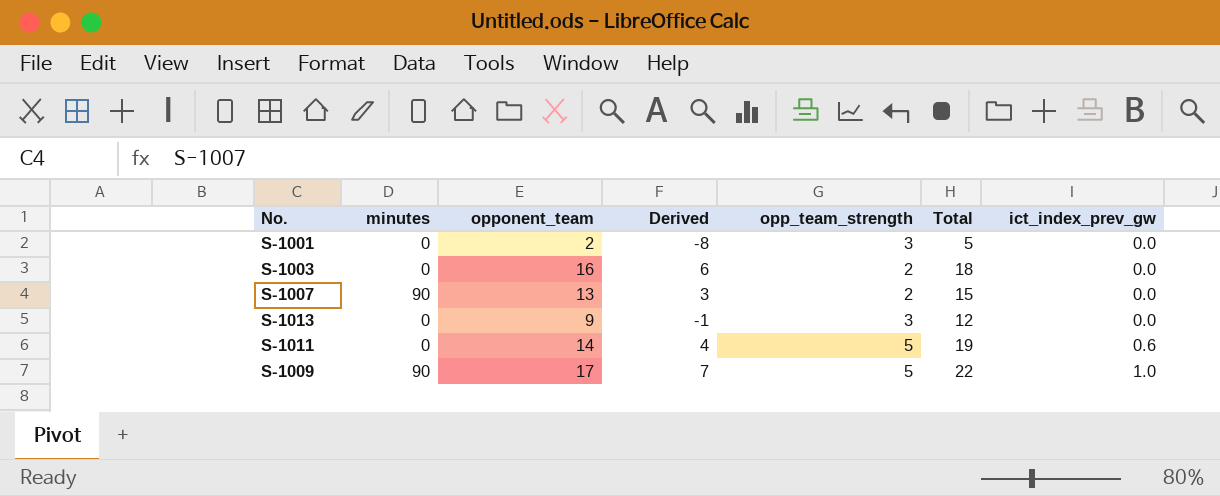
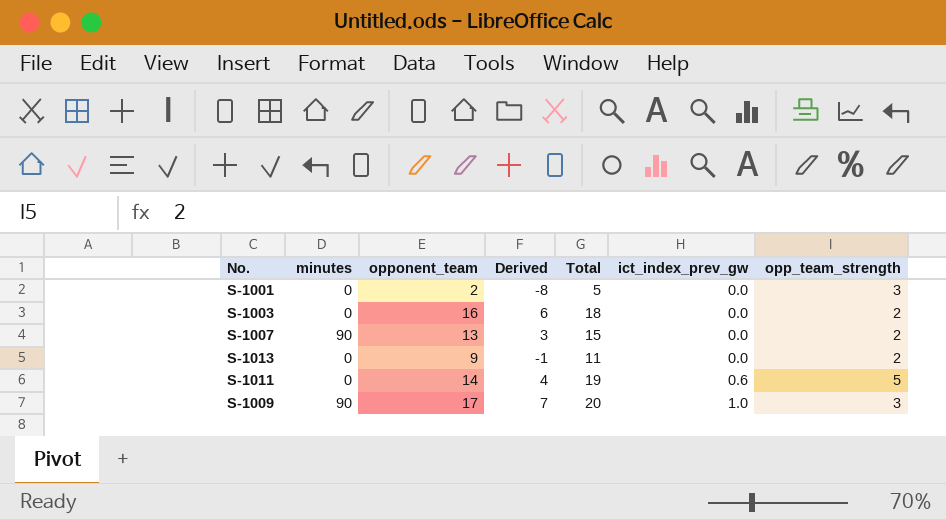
column opp_team_strength | position: 5 -> 7
S-1013 | Total: 12 -> 11
S-1013 | opp_team_strength: 3 -> 2
S-1009 | Total: 22 -> 20
S-1009 | opp_team_strength: 5 -> 3

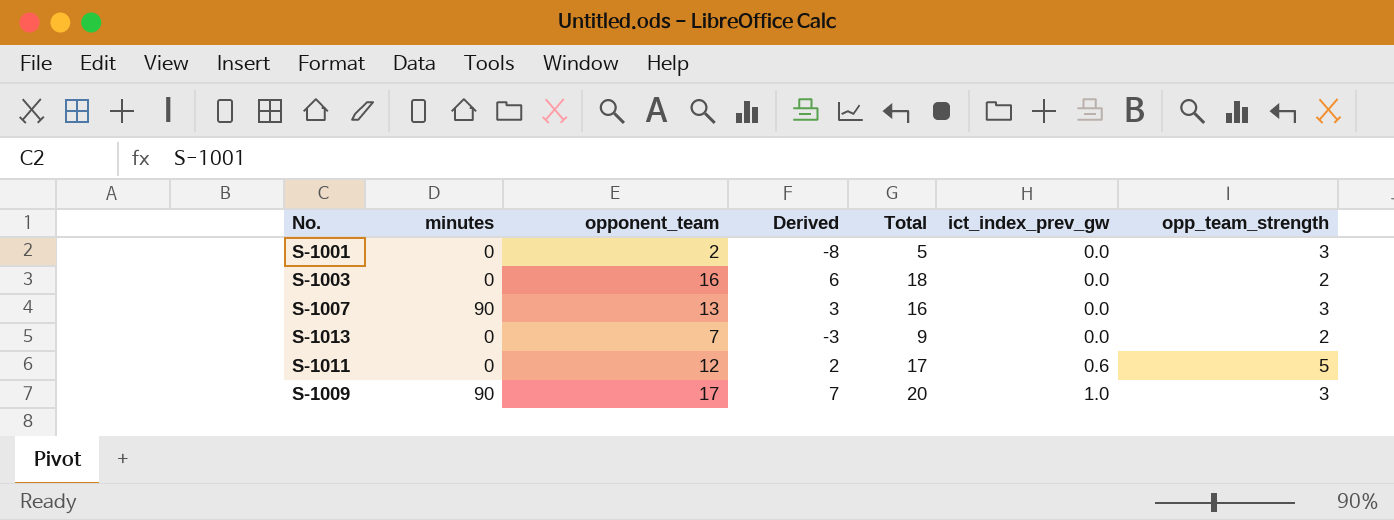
S-1007 | Total: 15 -> 16
S-1007 | opp_team_strength: 2 -> 3
S-1013 | opponent_team: 9 -> 7
S-1013 | Derived: -1 -> -3
S-1013 | Total: 11 -> 9
S-1011 | opponent_team: 14 -> 12
S-1011 | Derived: 4 -> 2
S-1011 | Total: 19 -> 17

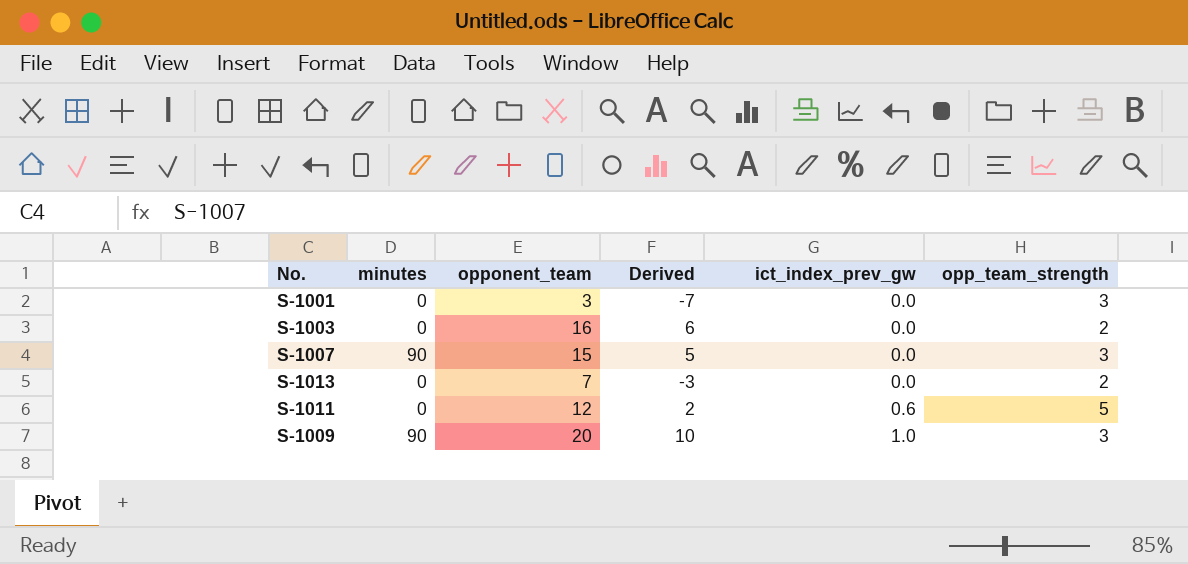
column Total | formula: [opponent_team] + [opp_team_strength] -> none
S-1001 | opponent_team: 2 -> 3
S-1001 | Derived: -8 -> -7
S-1007 | opponent_team: 13 -> 15
S-1007 | Derived: 3 -> 5
S-1009 | opponent_team: 17 -> 20
S-1009 | Derived: 7 -> 10

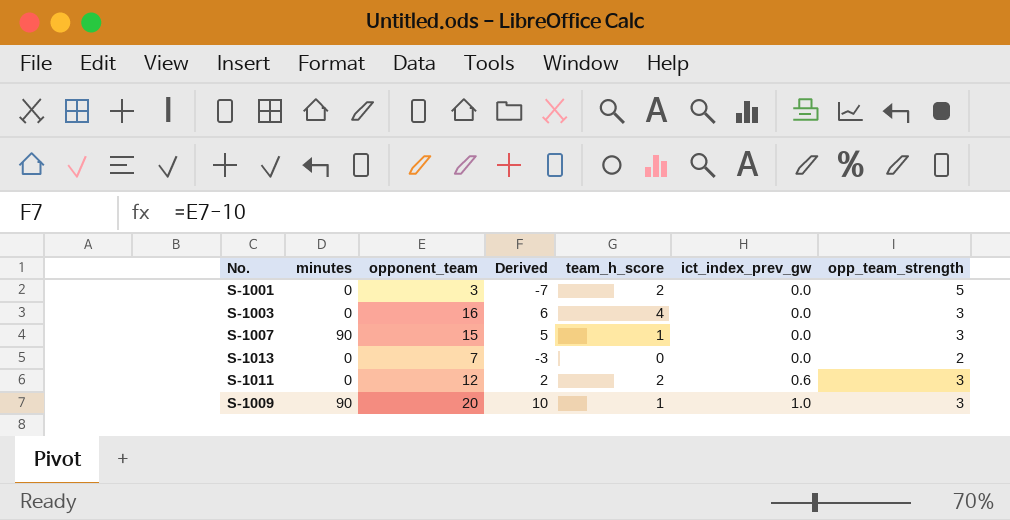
column team_h_score | position: none -> 5
S-1001 | opp_team_strength: 3 -> 5
S-1003 | opp_team_strength: 2 -> 3
S-1011 | opp_team_strength: 5 -> 3

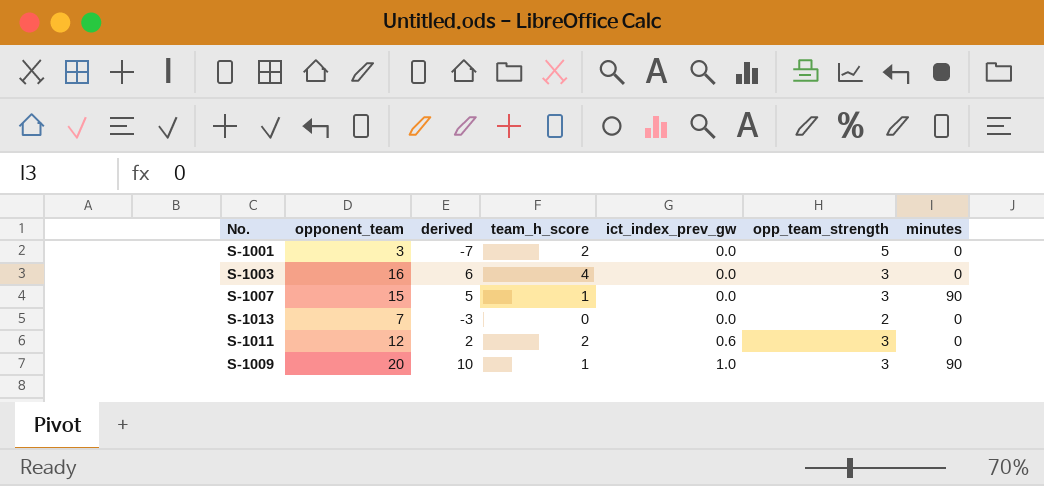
column name: Derived -> derived
column minutes | position: 2 -> 7

